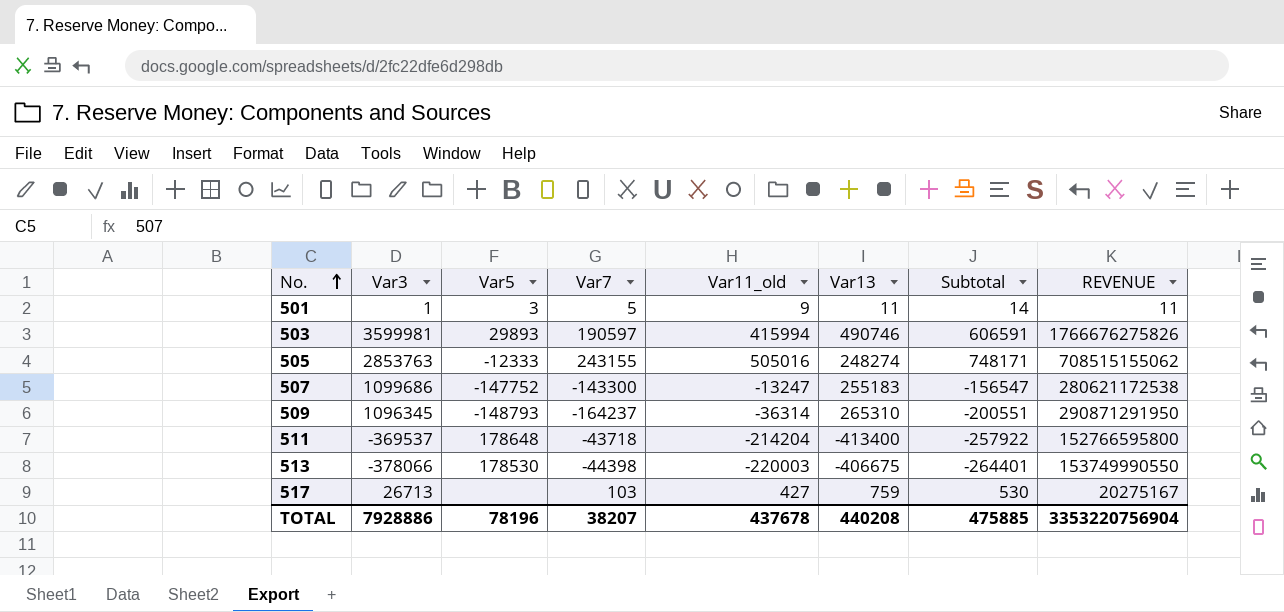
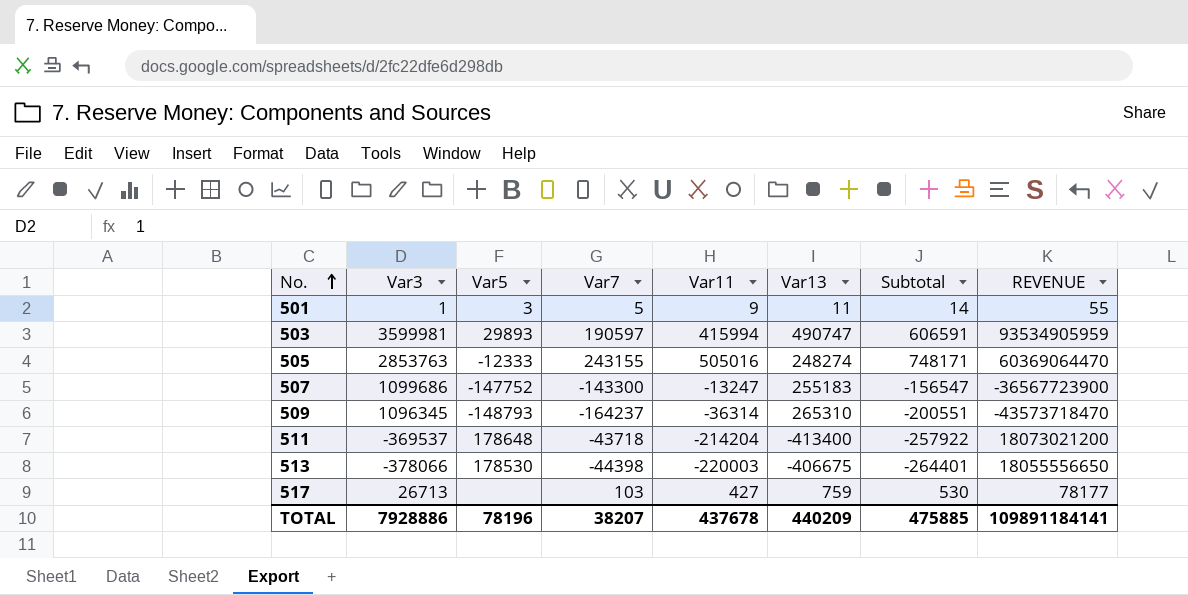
column name: Var11_old -> Var11
column REVENUE | formula: [Var3] * [Var13] -> [Var7] * [Var13]
503 | Var13: 490746 -> 490747
TOTAL | Var13: 440208 -> 440209
TOTAL | REVENUE: 3353220756904 -> 109891184141

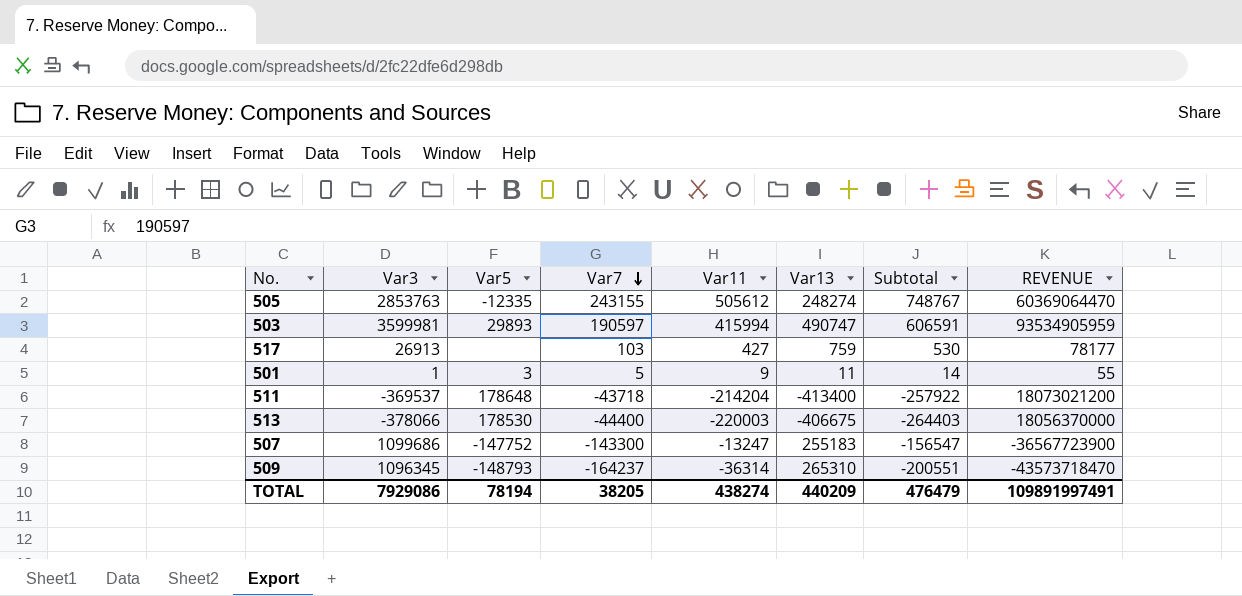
row order: No. ascending -> Var7 descending
505 | Var5: -12333 -> -12335
505 | Var11: 505016 -> 505612
505 | Subtotal: 748171 -> 748767
517 | Var3: 26713 -> 26913
513 | Var7: -44398 -> -44400
513 | Subtotal: -264401 -> -264403
513 | REVENUE: 18055556650 -> 18056370000
TOTAL | Var3: 7928886 -> 7929086
TOTAL | Var5: 78196 -> 78194
TOTAL | Var7: 38207 -> 38205
TOTAL | Var11: 437678 -> 438274
TOTAL | Subtotal: 475885 -> 476479
TOTAL | REVENUE: 109891184141 -> 109891997491

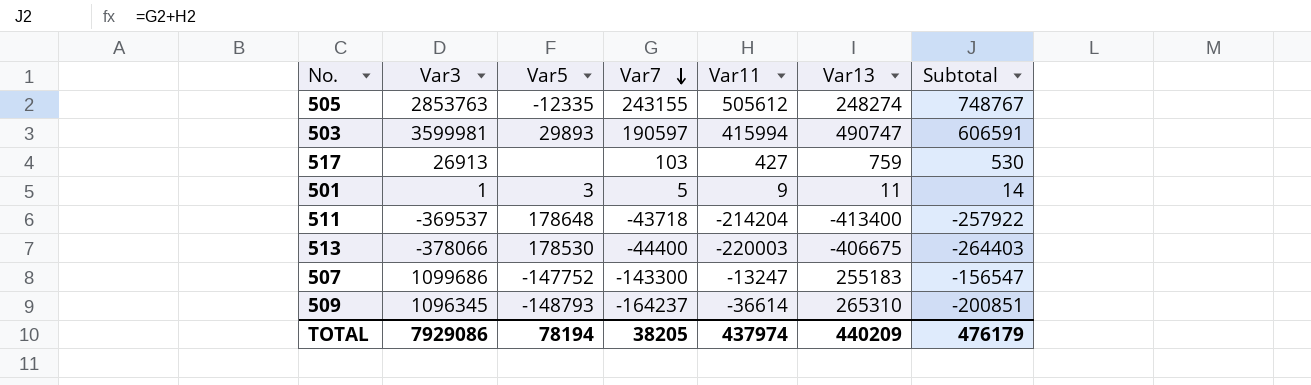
column REVENUE | formula: [Var7] * [Var13] -> none
509 | Var11: -36314 -> -36614
509 | Subtotal: -200551 -> -200851
TOTAL | Var11: 438274 -> 437974
TOTAL | Subtotal: 476479 -> 476179

